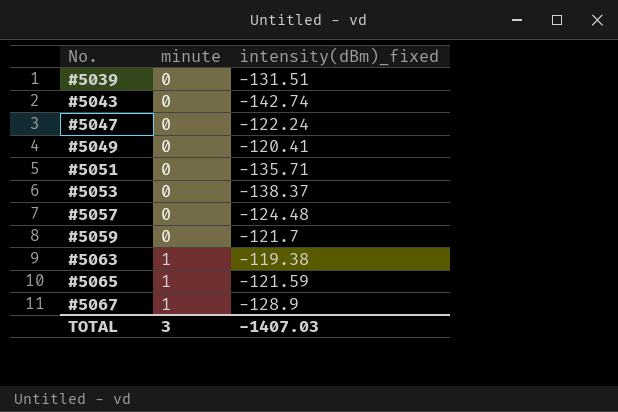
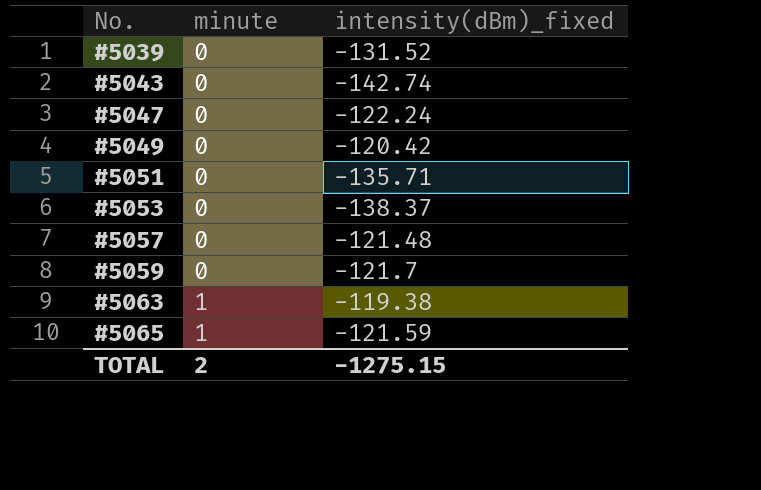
row #5067: 1 | -128.9 -> none
#5039 | intensity(dBm)_fixed: -131.51 -> -131.52
#5049 | intensity(dBm)_fixed: -120.41 -> -120.42
#5057 | intensity(dBm)_fixed: -124.48 -> -121.48
TOTAL | minute: 3 -> 2
TOTAL | intensity(dBm)_fixed: -1407.03 -> -1275.15

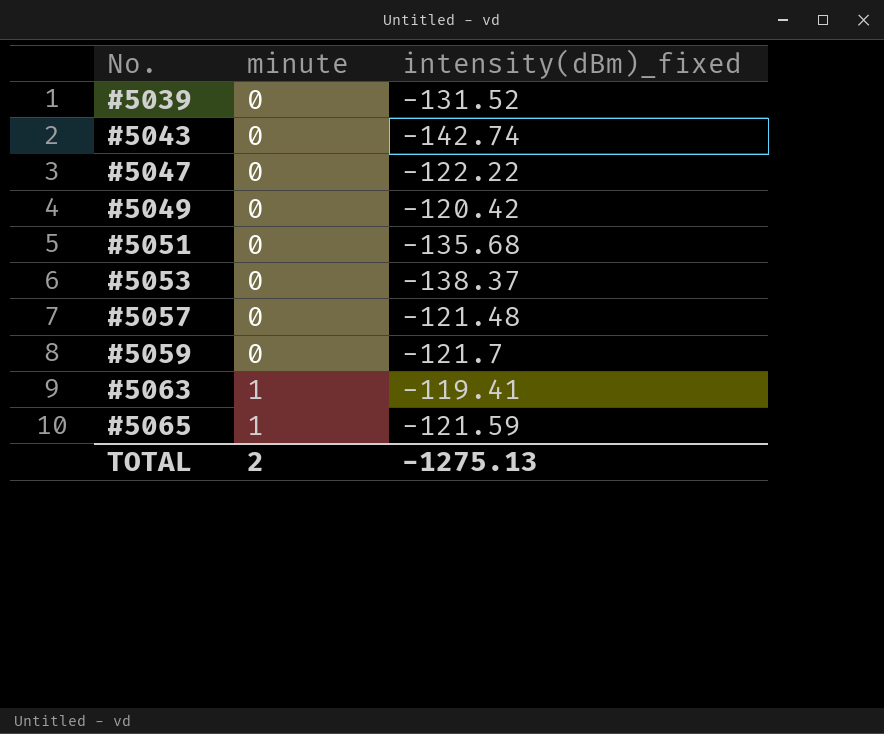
#5047 | intensity(dBm)_fixed: -122.24 -> -122.22
#5051 | intensity(dBm)_fixed: -135.71 -> -135.68
#5063 | intensity(dBm)_fixed: -119.38 -> -119.41
TOTAL | intensity(dBm)_fixed: -1275.15 -> -1275.13

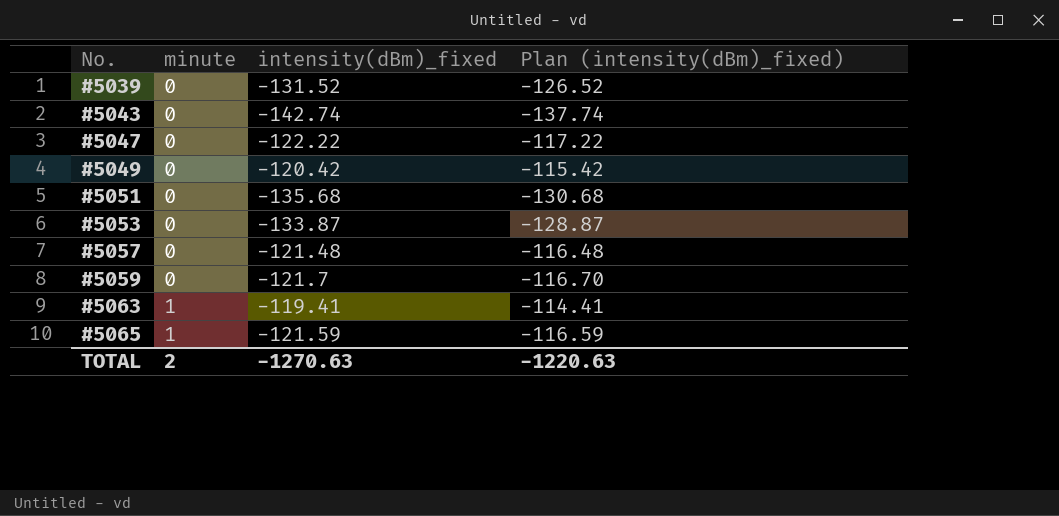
column Plan (intensity(dBm)_fixed) | formula: none -> [intensity(dBm)_fixed] + 5
#5053 | intensity(dBm)_fixed: -138.37 -> -133.87
TOTAL | intensity(dBm)_fixed: -1275.13 -> -1270.63

